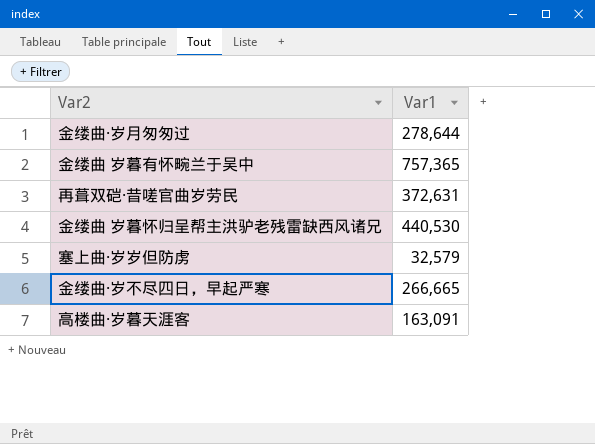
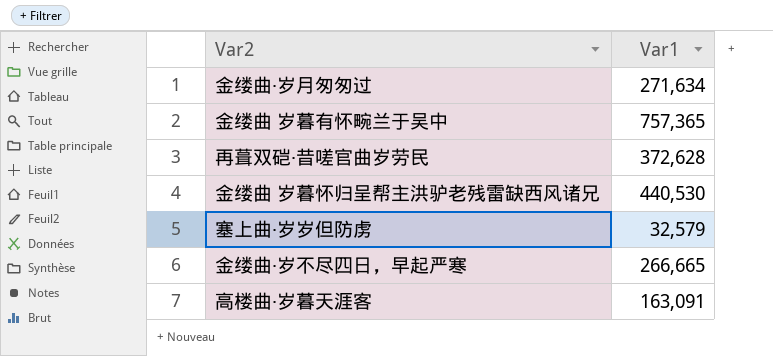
金缕曲·岁月匆匆过 | Var1: 278,644 -> 271,634
再葺双硙·昔嗟官曲岁劳民 | Var1: 372,631 -> 372,628

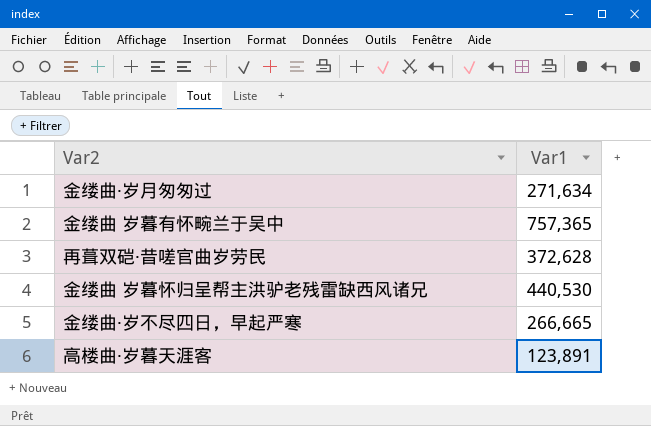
row 塞上曲·岁岁但防虏: 32,579 -> none
高楼曲·岁暮天涯客 | Var1: 163,091 -> 123,891

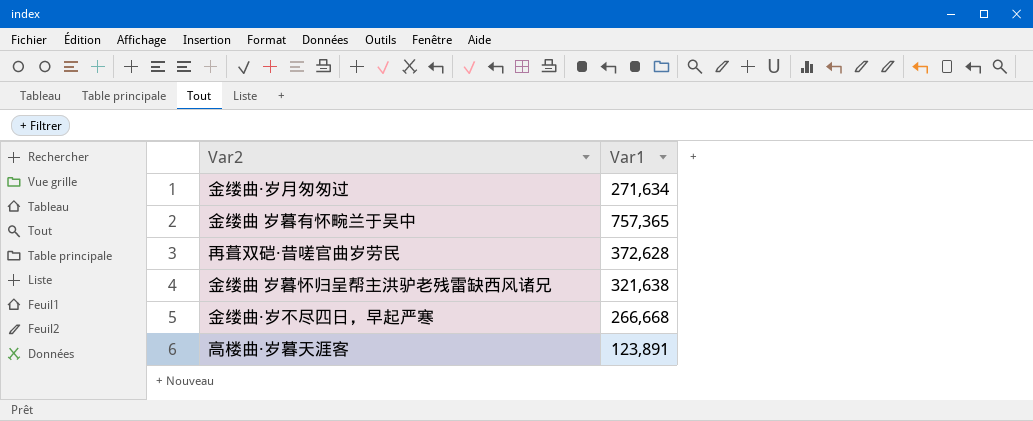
金缕曲 岁暮怀归呈帮主洪驴老残雷缺西风诸兄 | Var1: 440,530 -> 321,638
金缕曲·岁不尽四日，早起严寒 | Var1: 266,665 -> 266,668

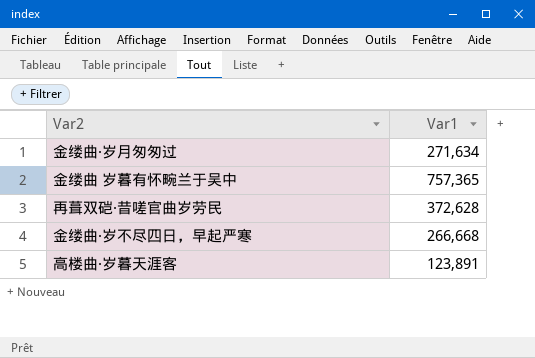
row 金缕曲 岁暮怀归呈帮主洪驴老残雷缺西风诸兄: 321,638 -> none

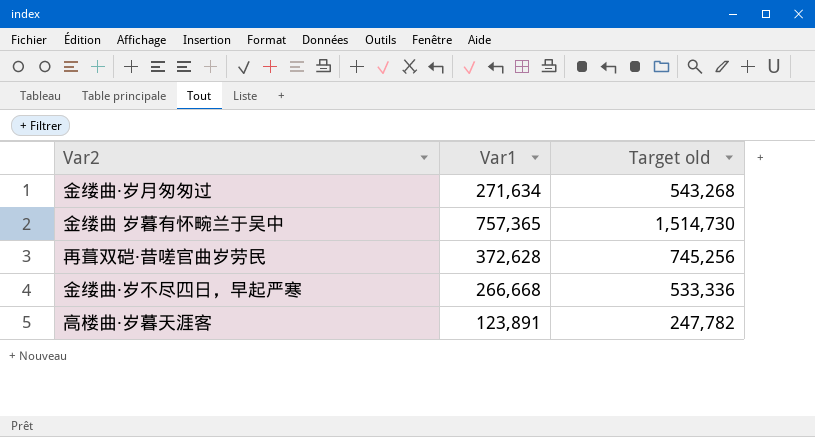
column Target old | formula: none -> [Var1] * 2

